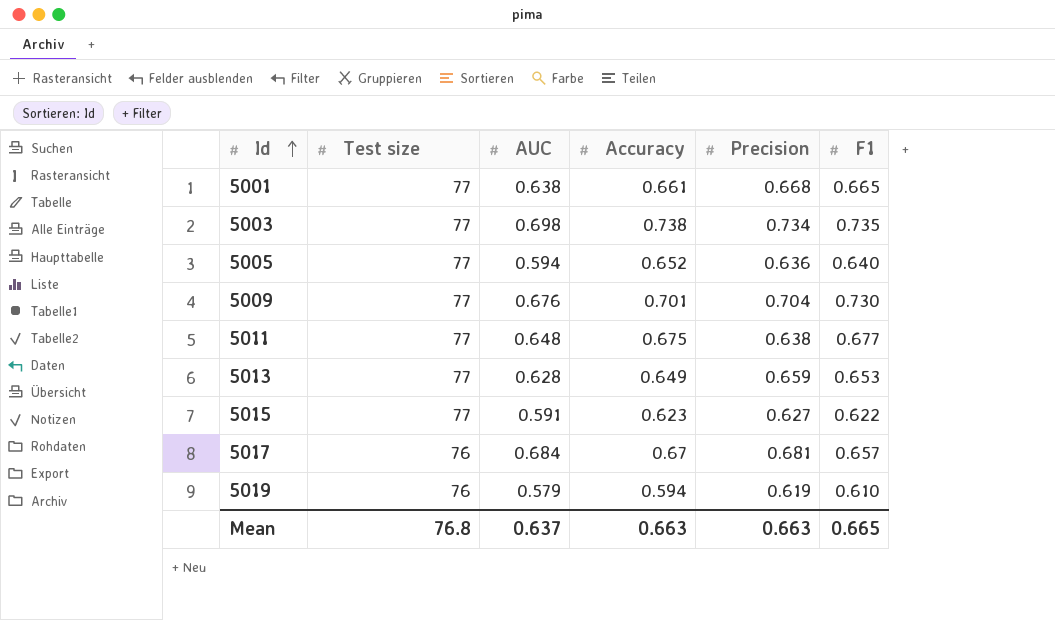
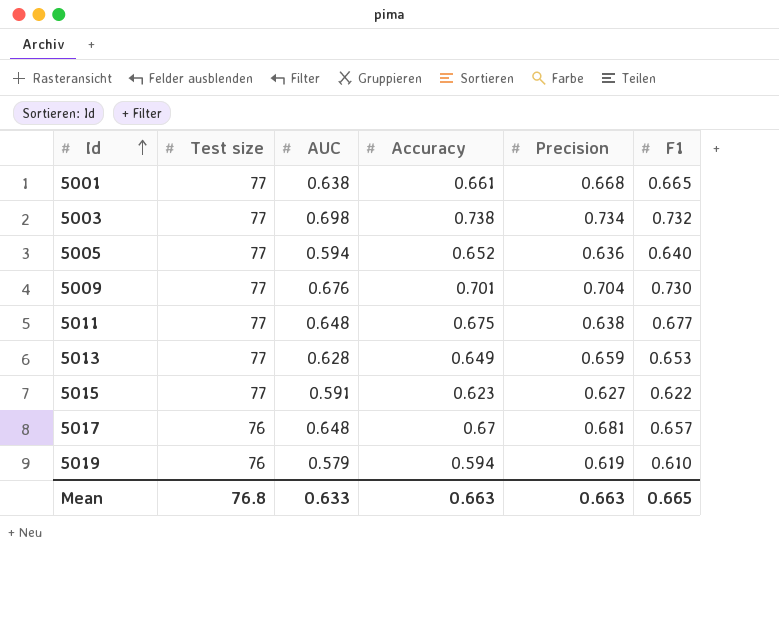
5003 | F1: 0.735 -> 0.732
5017 | AUC: 0.684 -> 0.648
Mean | AUC: 0.637 -> 0.633

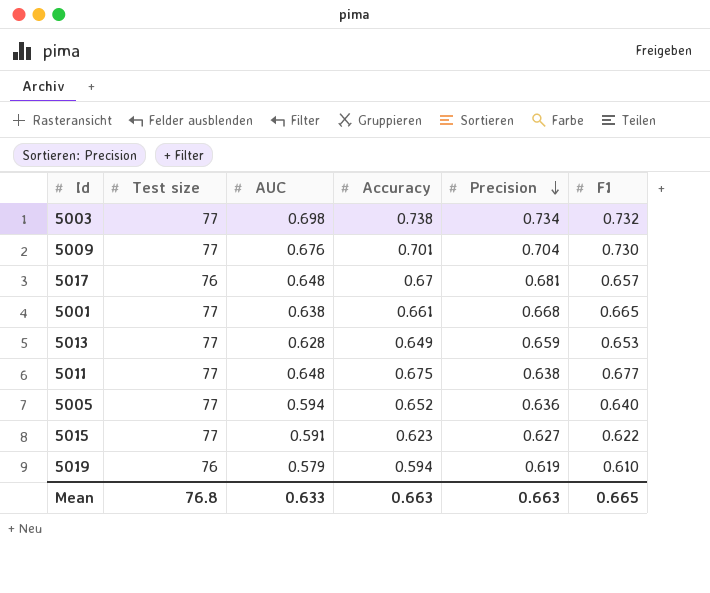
row order: Id ascending -> Precision descending

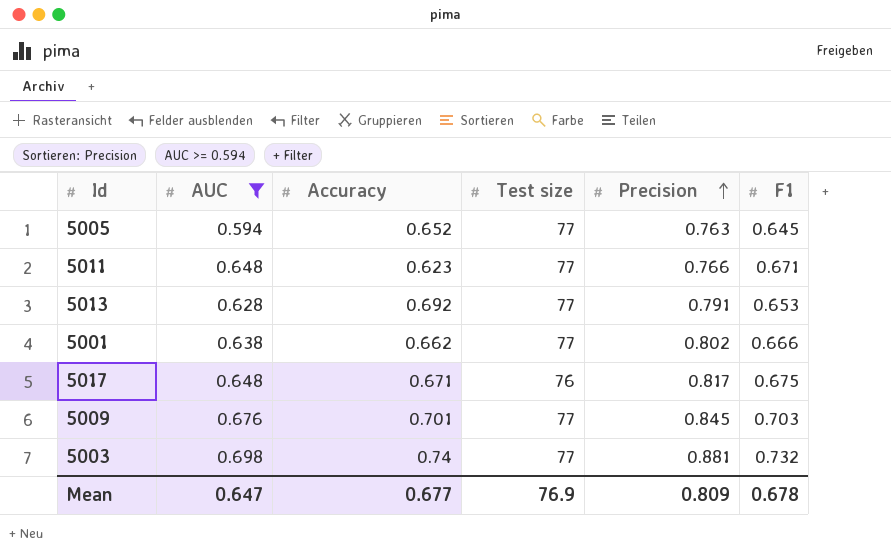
filter: none -> AUC >= 0.594
row order: Precision descending -> Precision ascending
column Test size | position: 2 -> 4
5005 | Precision: 0.636 -> 0.763
5005 | F1: 0.640 -> 0.645
5011 | Accuracy: 0.675 -> 0.623
5011 | Precision: 0.638 -> 0.766
5011 | F1: 0.677 -> 0.671
5013 | Accuracy: 0.649 -> 0.692
5013 | Precision: 0.659 -> 0.791
5001 | Accuracy: 0.661 -> 0.662
5001 | Precision: 0.668 -> 0.802
5001 | F1: 0.665 -> 0.666
5017 | Accuracy: 0.67 -> 0.671
5017 | Precision: 0.681 -> 0.817
5017 | F1: 0.657 -> 0.675
5009 | Precision: 0.704 -> 0.845
5009 | F1: 0.730 -> 0.703
5003 | Accuracy: 0.738 -> 0.74
5003 | Precision: 0.734 -> 0.881
Mean | AUC: 0.633 -> 0.647
Mean | Accuracy: 0.663 -> 0.677
Mean | Test size: 76.8 -> 76.9
Mean | Precision: 0.663 -> 0.809
Mean | F1: 0.665 -> 0.678

